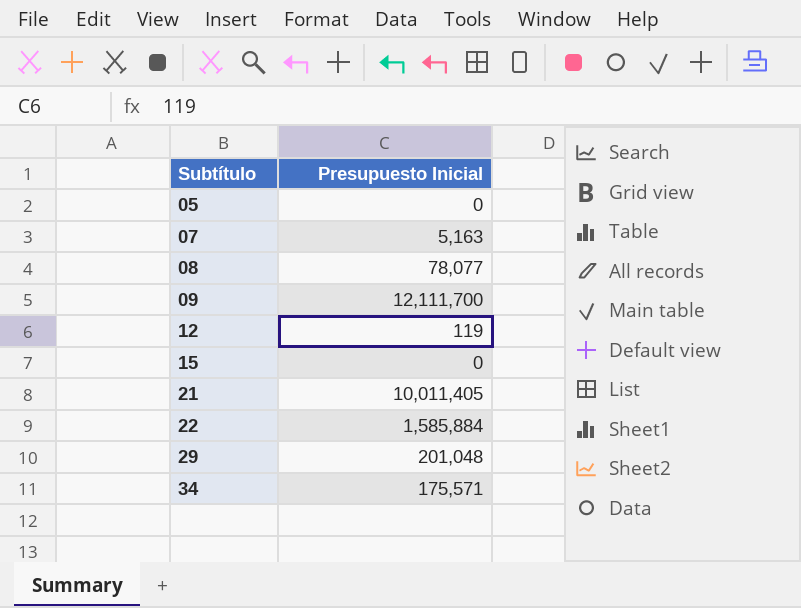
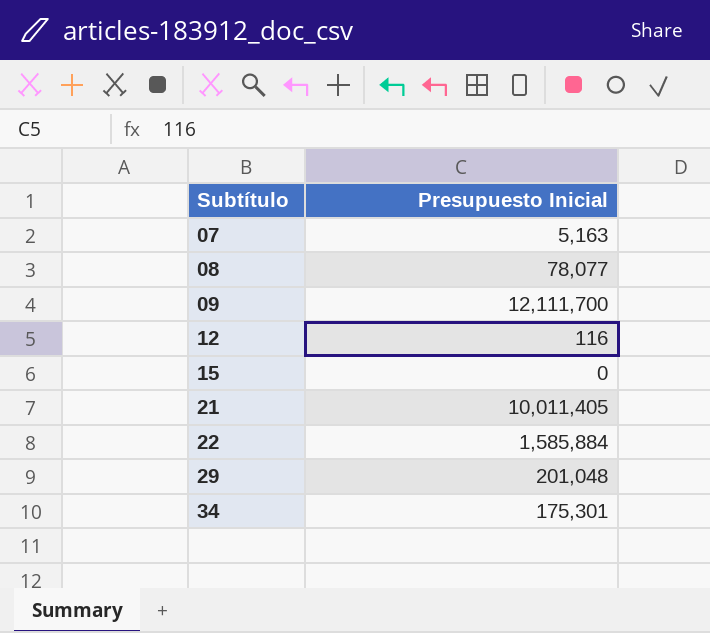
row 05: 0 -> none
12 | Presupuesto Inicial: 119 -> 116
34 | Presupuesto Inicial: 175,571 -> 175,301

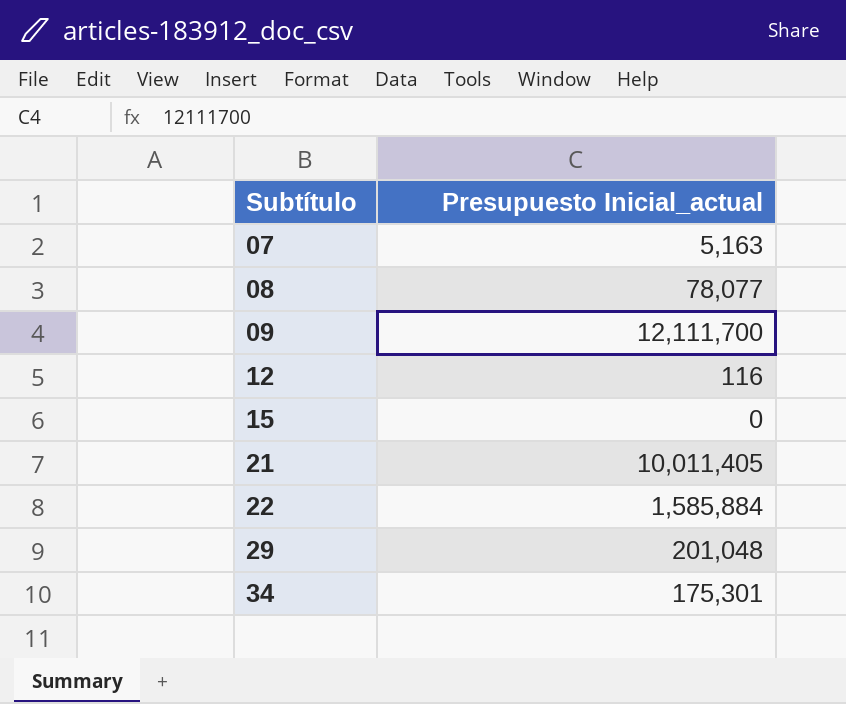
column name: Presupuesto Inicial -> Presupuesto Inicial_actual

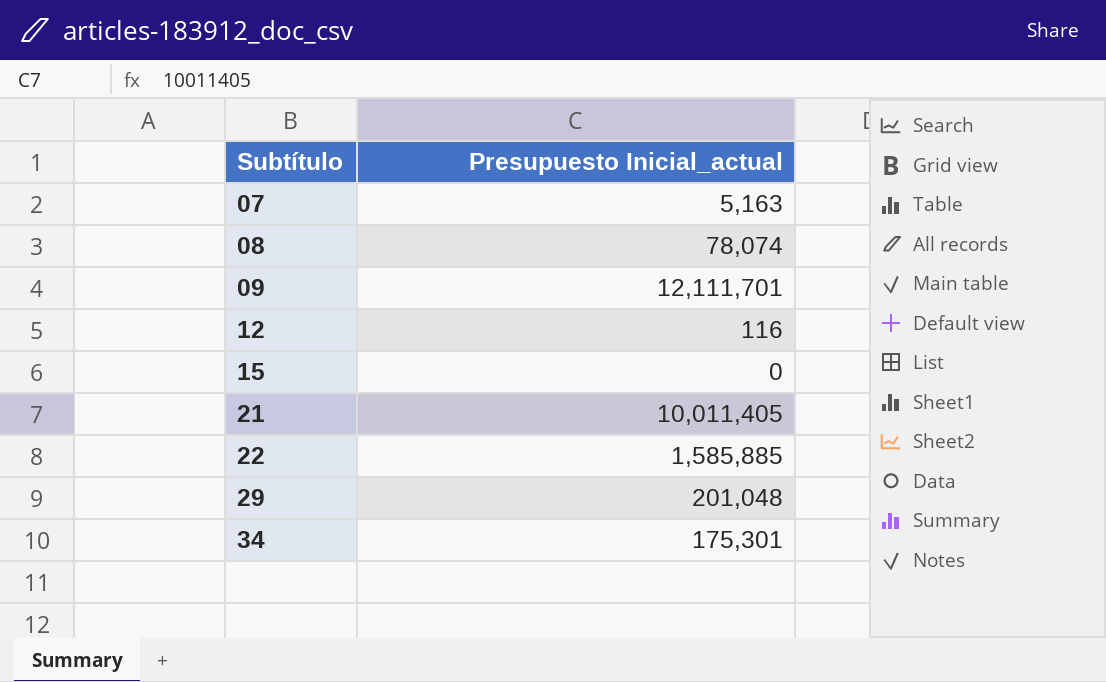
08 | Presupuesto Inicial_actual: 78,077 -> 78,074
09 | Presupuesto Inicial_actual: 12,111,700 -> 12,111,701
22 | Presupuesto Inicial_actual: 1,585,884 -> 1,585,885

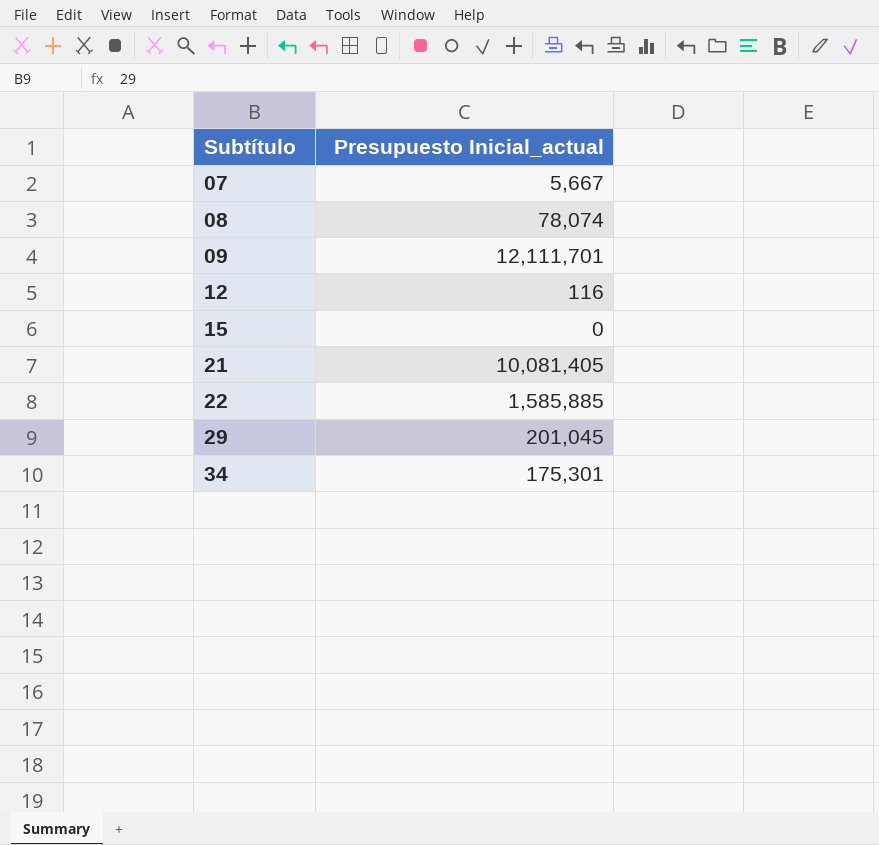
07 | Presupuesto Inicial_actual: 5,163 -> 5,667
21 | Presupuesto Inicial_actual: 10,011,405 -> 10,081,405
29 | Presupuesto Inicial_actual: 201,048 -> 201,045

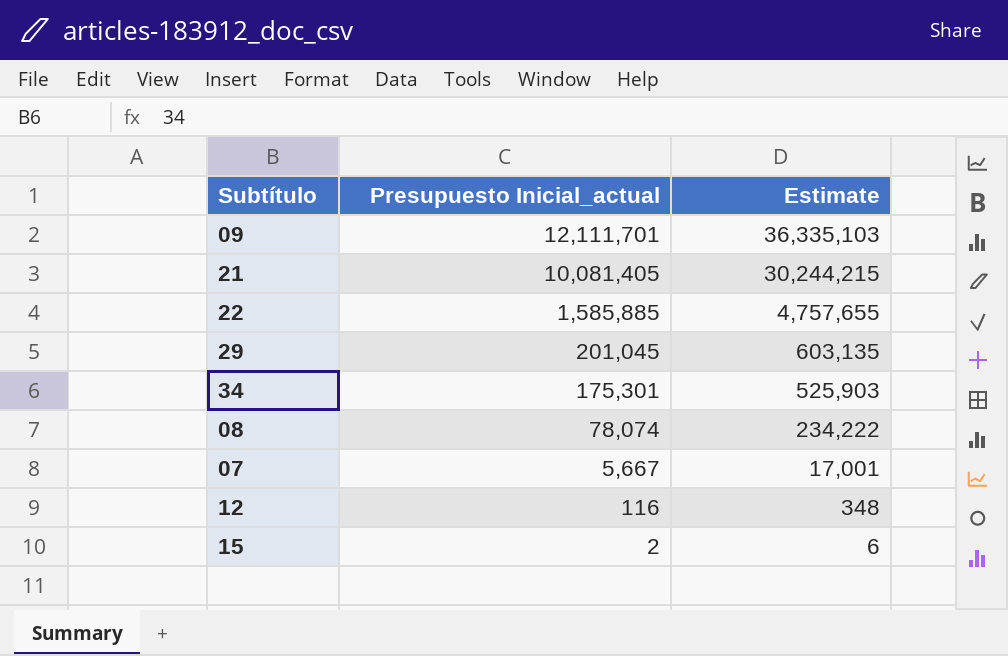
row order: Subtítulo ascending -> Presupuesto Inicial_actual descending
column Estimate | formula: none -> [Presupuesto Inicial_actual] * 3
15 | Presupuesto Inicial_actual: 0 -> 2

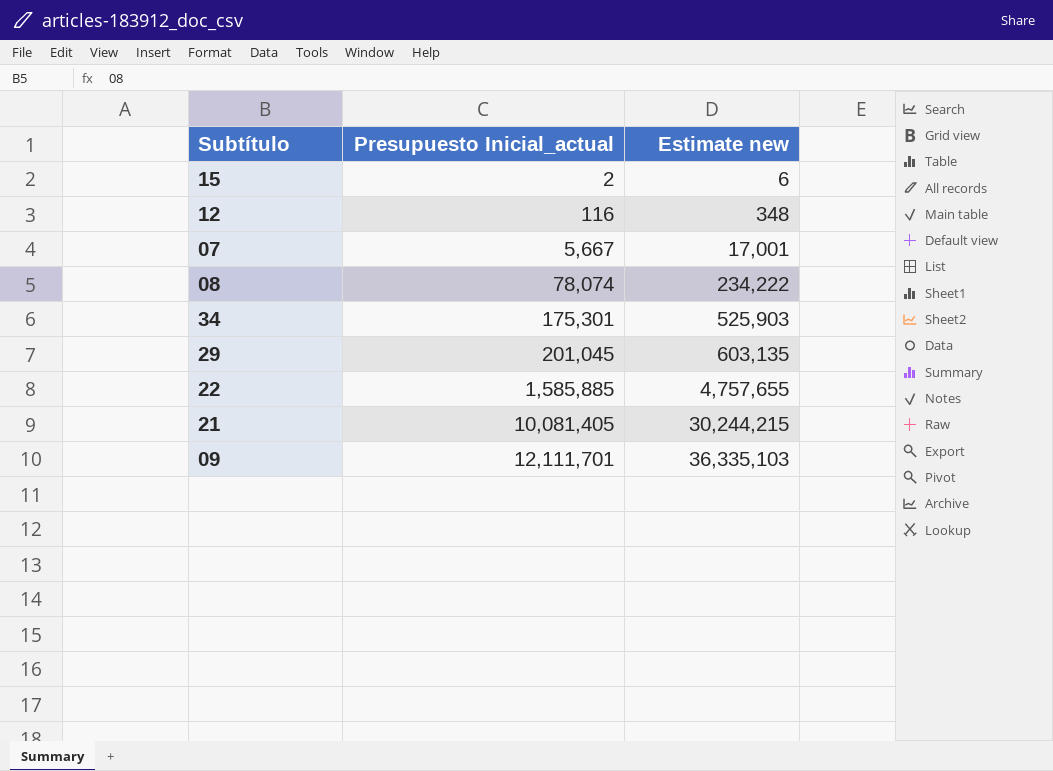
row order: Presupuesto Inicial_actual descending -> Presupuesto Inicial_actual ascending
column name: Estimate -> Estimate new

